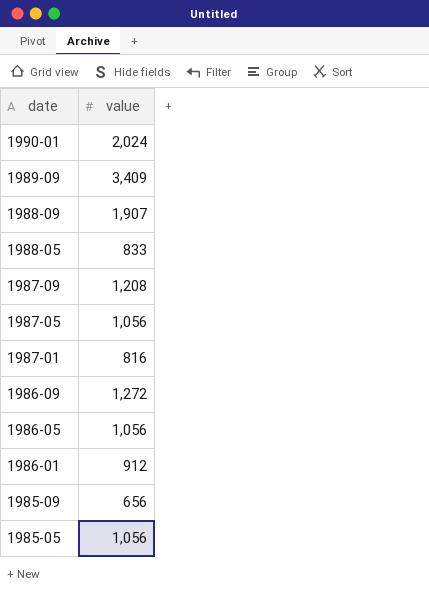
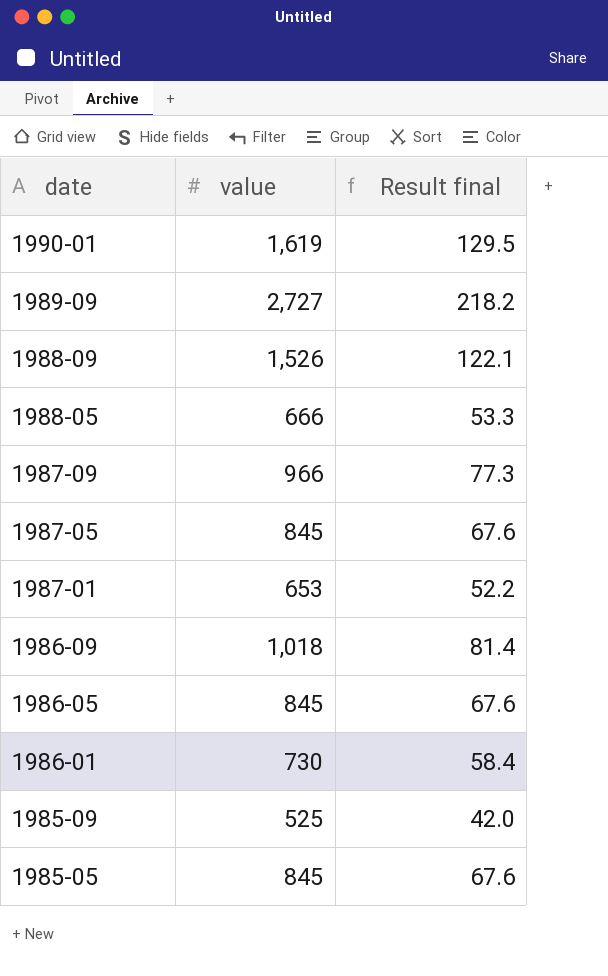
column Result final | formula: none -> [value] * 0.08
1990-01 | value: 2,024 -> 1,619
1989-09 | value: 3,409 -> 2,727
1988-09 | value: 1,907 -> 1,526
1988-05 | value: 833 -> 666
1987-09 | value: 1,208 -> 966
1987-05 | value: 1,056 -> 845
1987-01 | value: 816 -> 653
1986-09 | value: 1,272 -> 1,018
1986-05 | value: 1,056 -> 845
1986-01 | value: 912 -> 730
1985-09 | value: 656 -> 525
1985-05 | value: 1,056 -> 845

